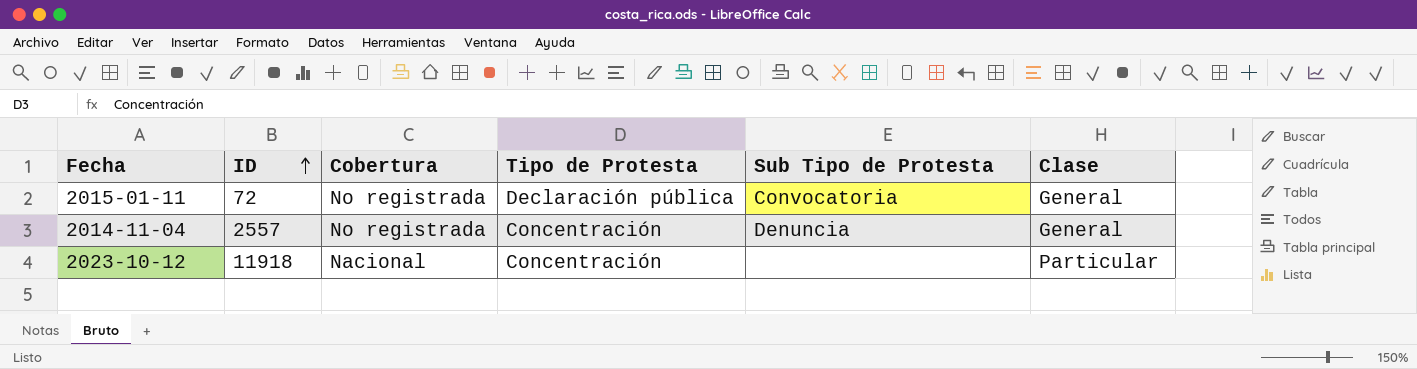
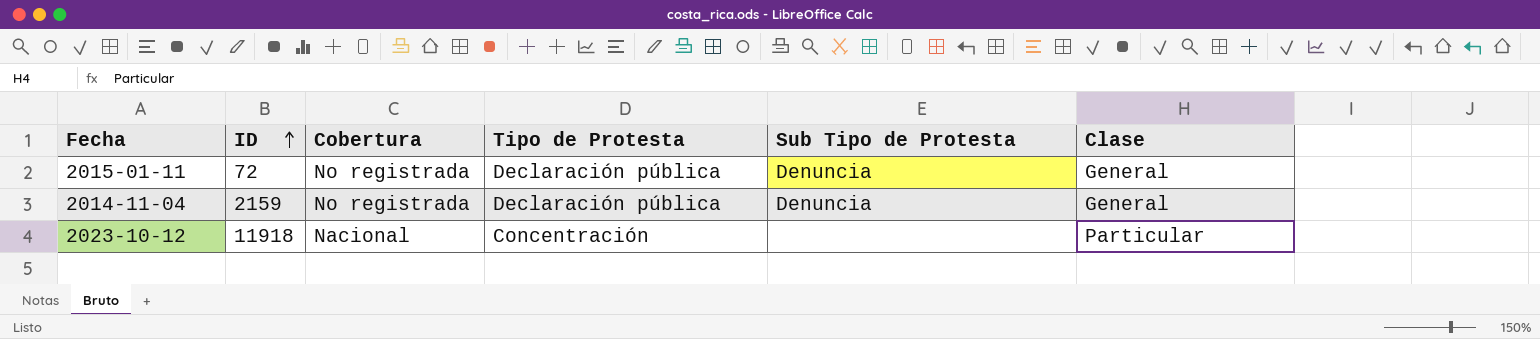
2015-01-11 | Sub Tipo de Protesta: Convocatoria -> Denuncia
2014-11-04 | ID: 2557 -> 2159
2014-11-04 | Tipo de Protesta: Concentración -> Declaración pública

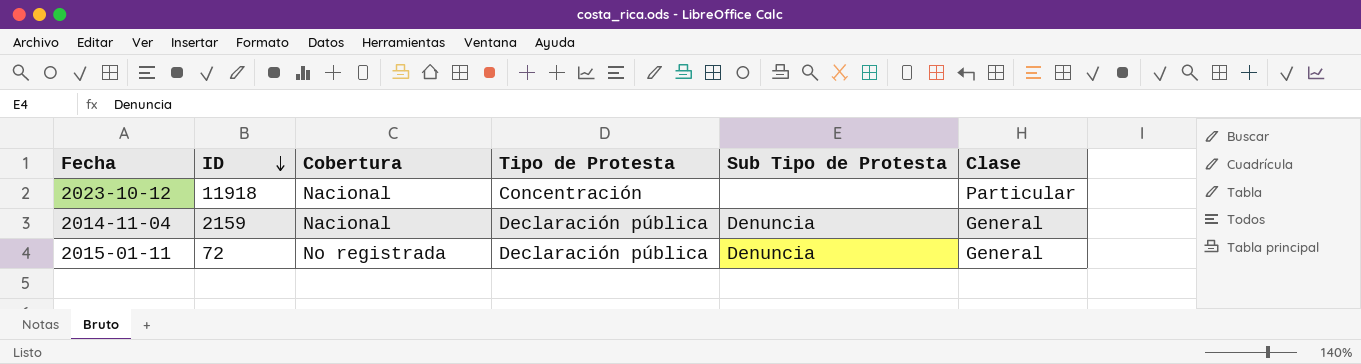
row order: ID ascending -> ID descending
2014-11-04 | Cobertura: No registrada -> Nacional

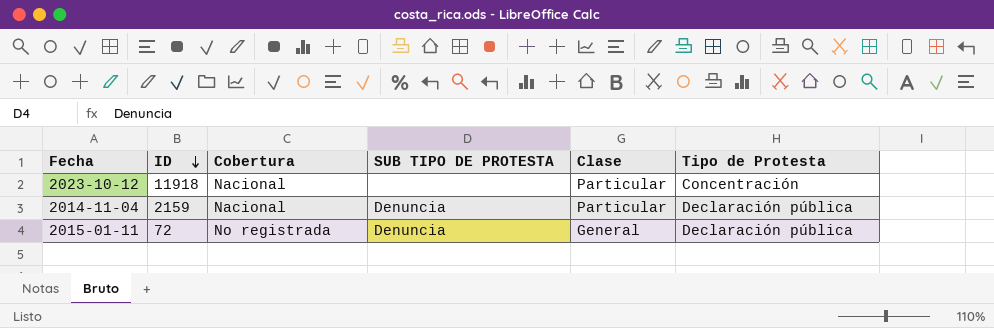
column name: Sub Tipo de Protesta -> SUB TIPO DE PROTESTA
column Tipo de Protesta | position: 4 -> 6
2014-11-04 | Clase: General -> Particular

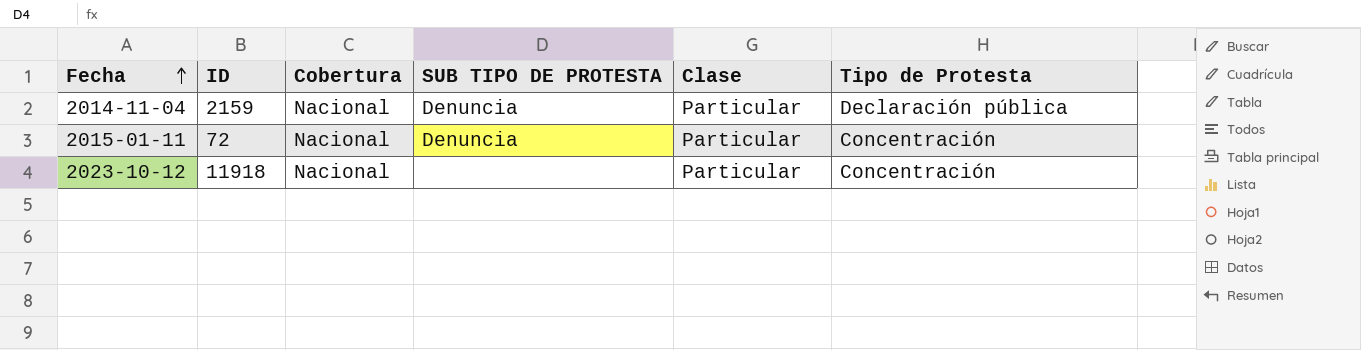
row order: ID descending -> Fecha ascending
2015-01-11 | Cobertura: No registrada -> Nacional
2015-01-11 | Clase: General -> Particular
2015-01-11 | Tipo de Protesta: Declaración pública -> Concentración

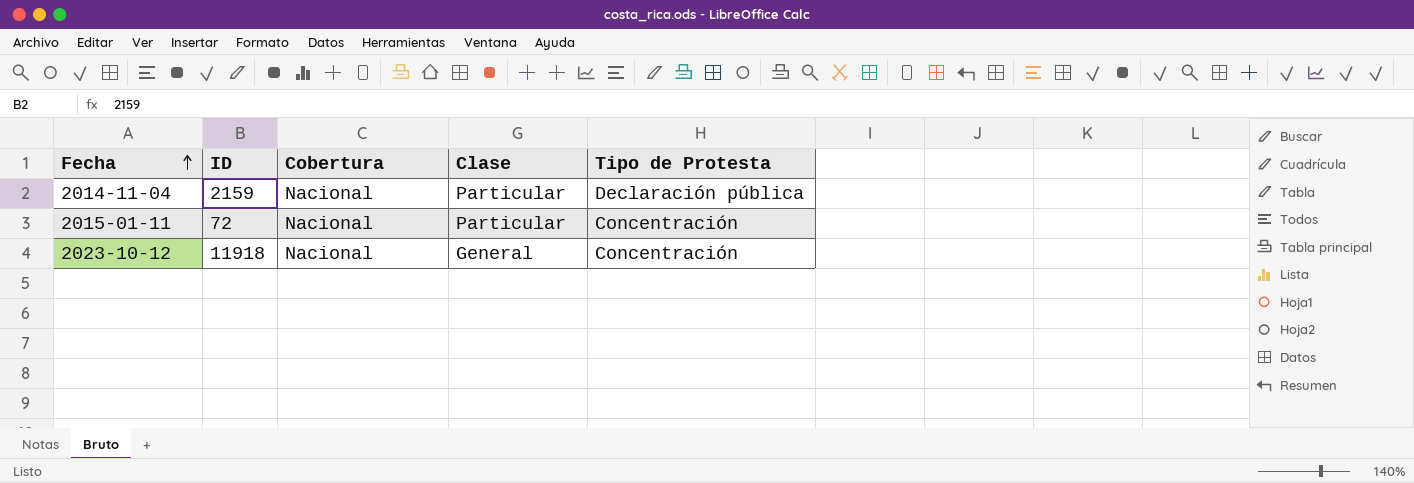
column SUB TIPO DE PROTESTA | position: 4 -> none
2023-10-12 | Clase: Particular -> General

